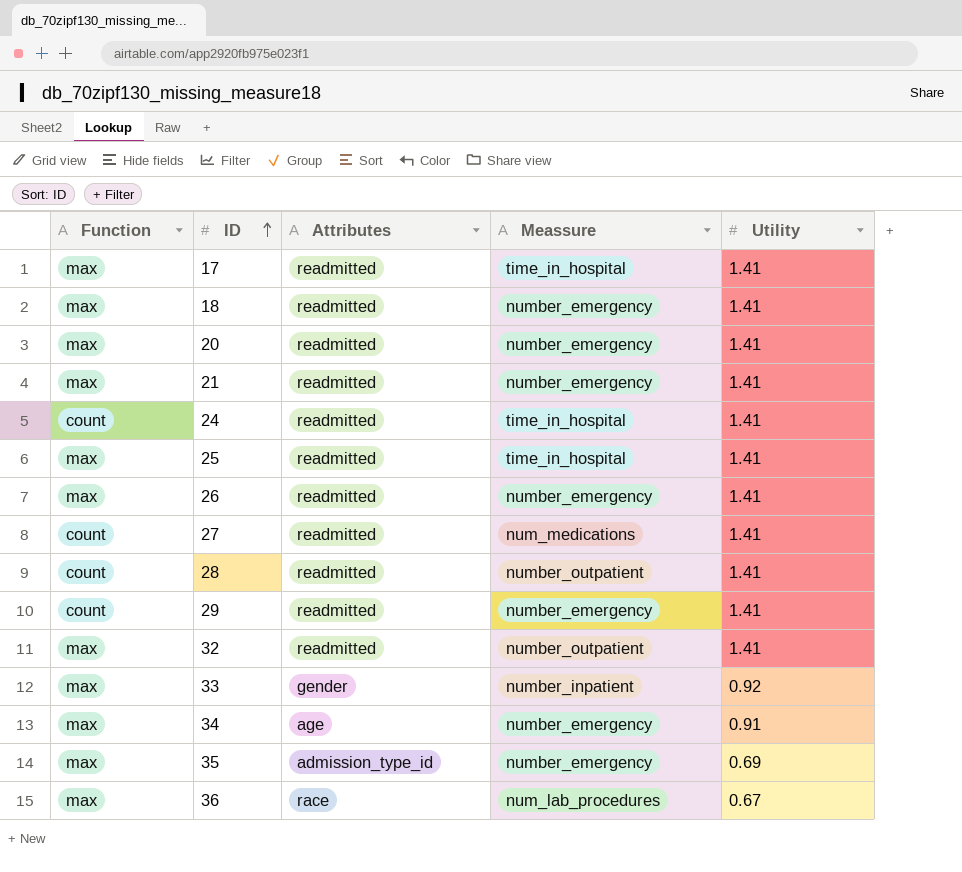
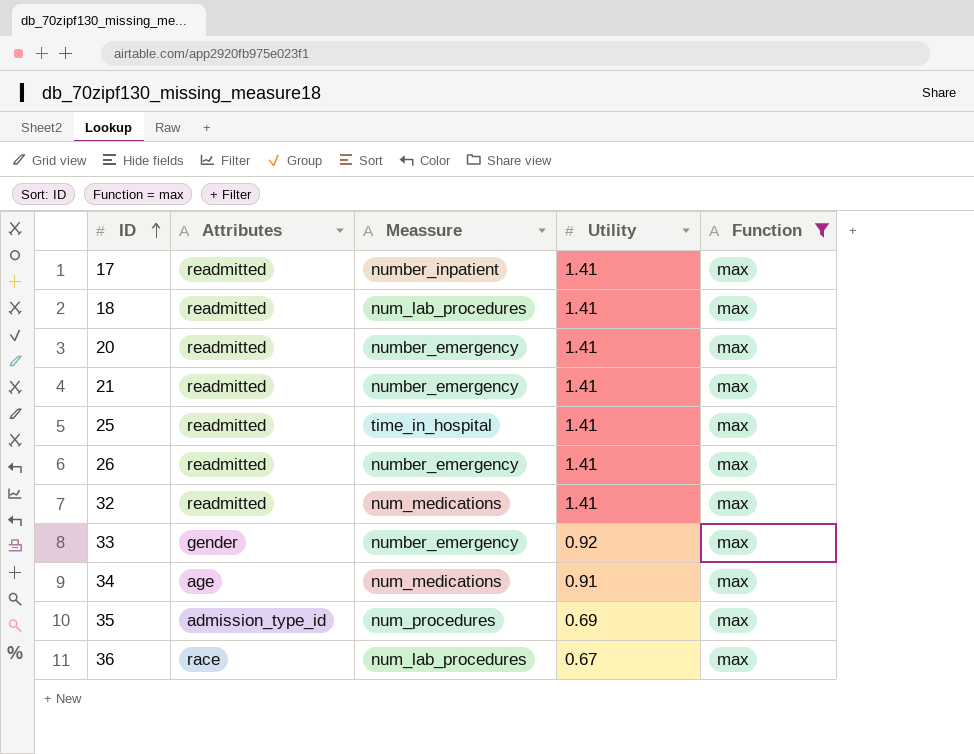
filter: none -> Function = max
column Function | position: 1 -> 5
17 | Meassure: time_in_hospital -> number_inpatient
18 | Meassure: number_emergency -> num_lab_procedures
32 | Meassure: number_outpatient -> num_medications
33 | Meassure: number_inpatient -> number_emergency
34 | Meassure: number_emergency -> num_medications
35 | Meassure: number_emergency -> num_procedures

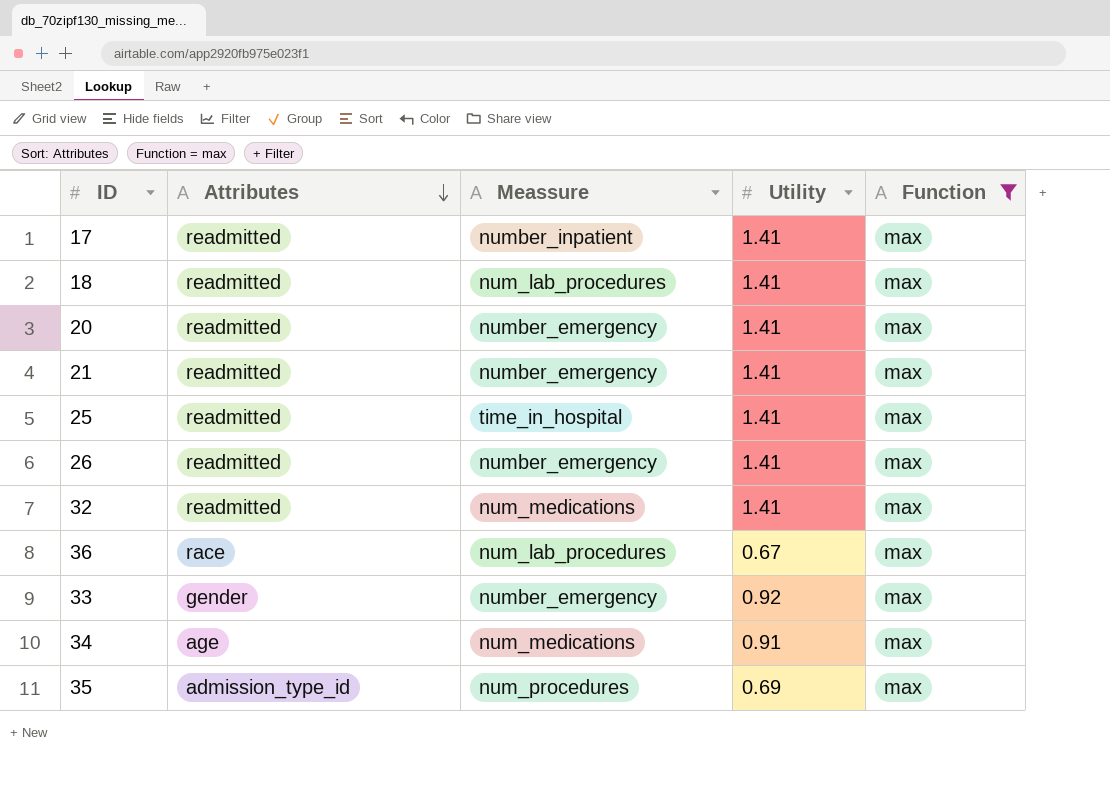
row order: ID ascending -> Attributes descending

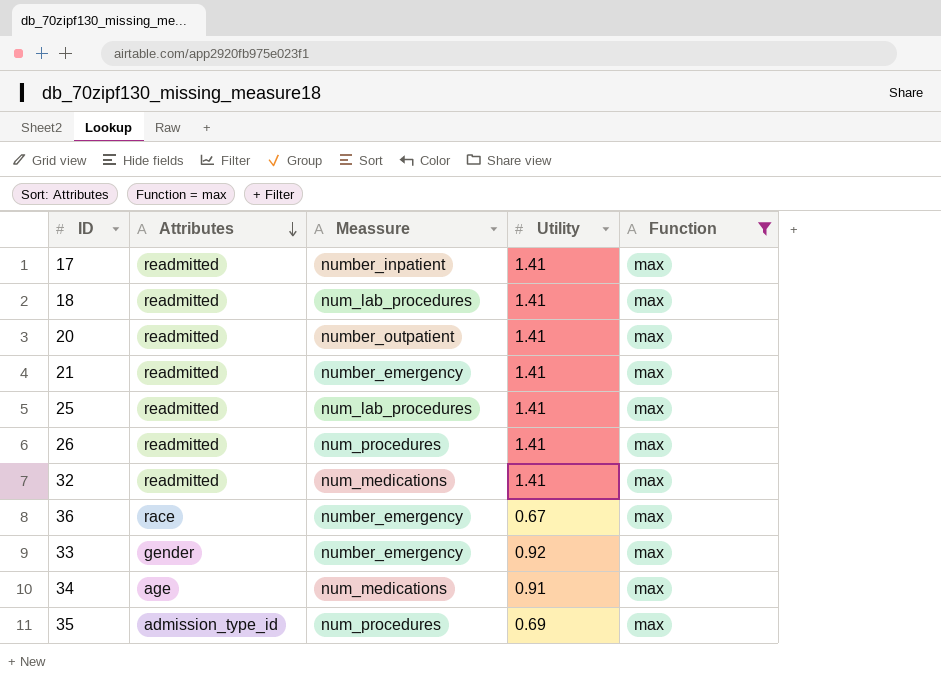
20 | Meassure: number_emergency -> number_outpatient
25 | Meassure: time_in_hospital -> num_lab_procedures
26 | Meassure: number_emergency -> num_procedures
36 | Meassure: num_lab_procedures -> number_emergency

